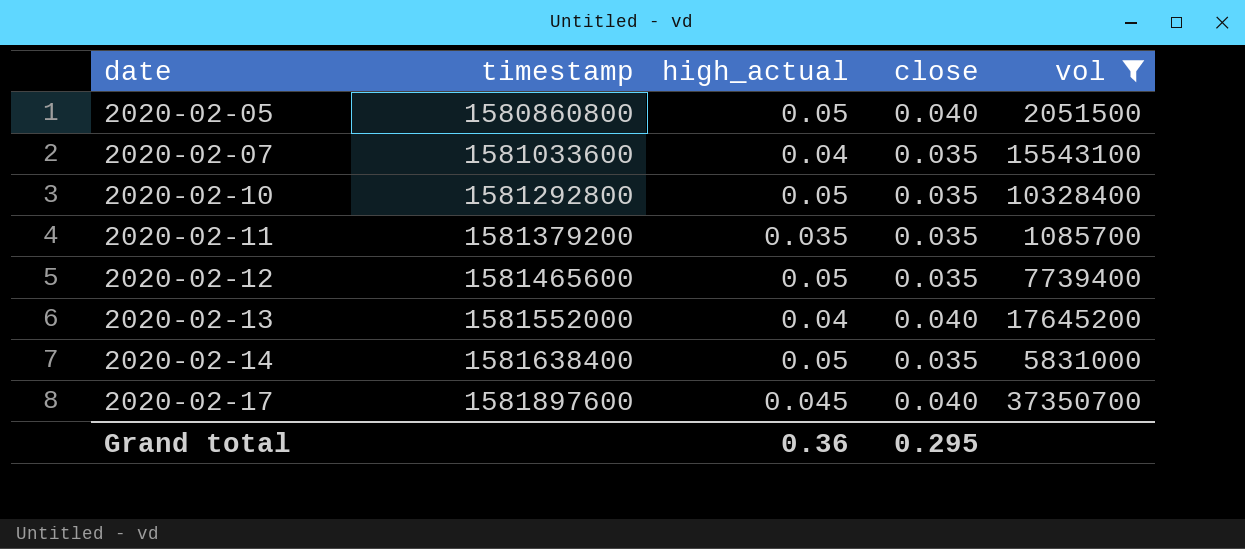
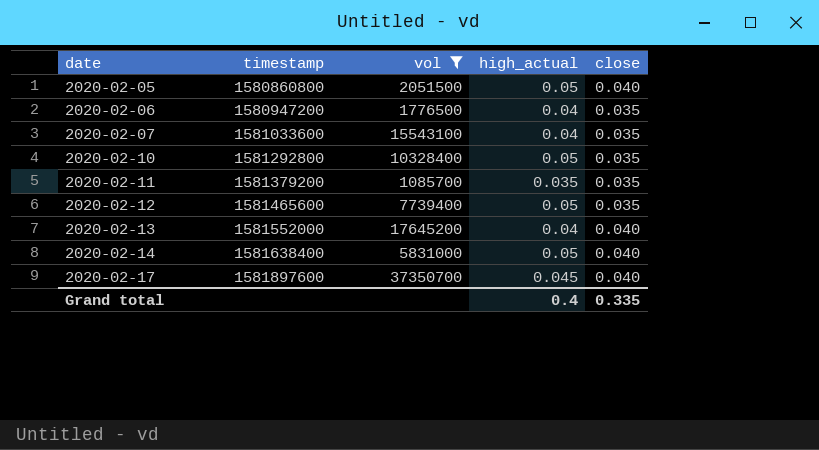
column vol | position: 5 -> 3
row 2020-02-06: none -> 1580947200 | 1776500 | 0.04 | 0.035
2020-02-14 | close: 0.035 -> 0.040
Grand total | high_actual: 0.36 -> 0.4
Grand total | close: 0.295 -> 0.335

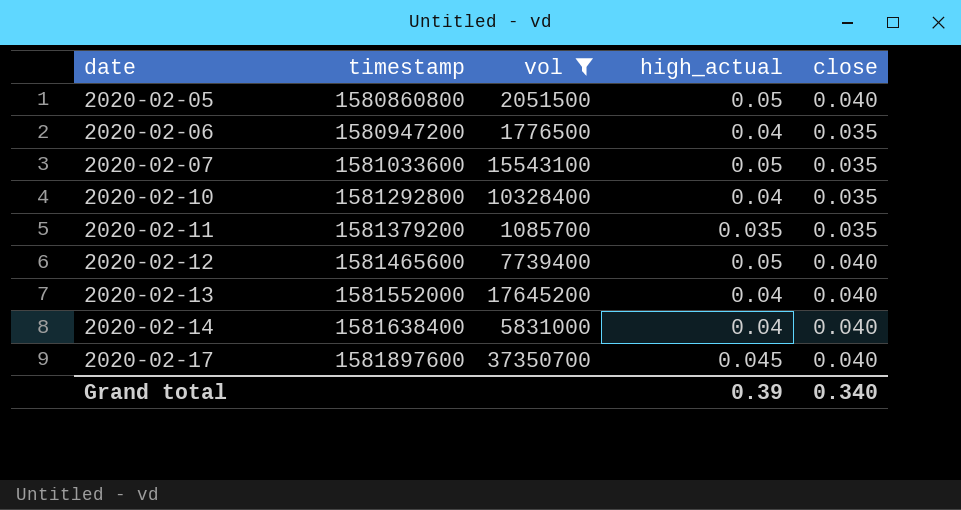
2020-02-07 | high_actual: 0.04 -> 0.05
2020-02-10 | high_actual: 0.05 -> 0.04
2020-02-12 | close: 0.035 -> 0.040
2020-02-14 | high_actual: 0.05 -> 0.04
Grand total | high_actual: 0.4 -> 0.39
Grand total | close: 0.335 -> 0.340

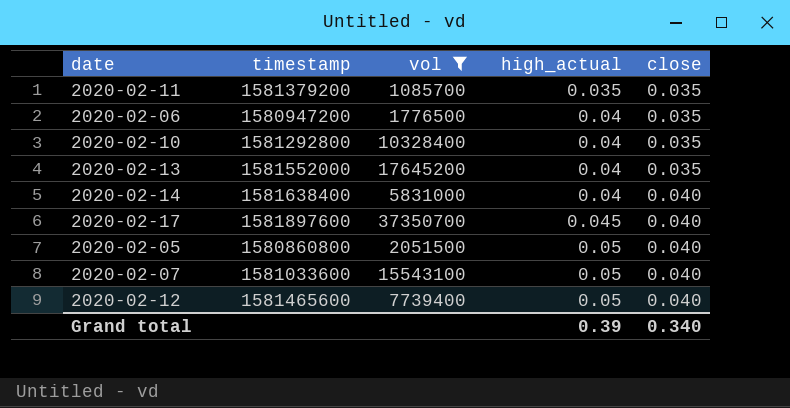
row order: date ascending -> high_actual ascending
2020-02-13 | close: 0.040 -> 0.035
2020-02-07 | close: 0.035 -> 0.040

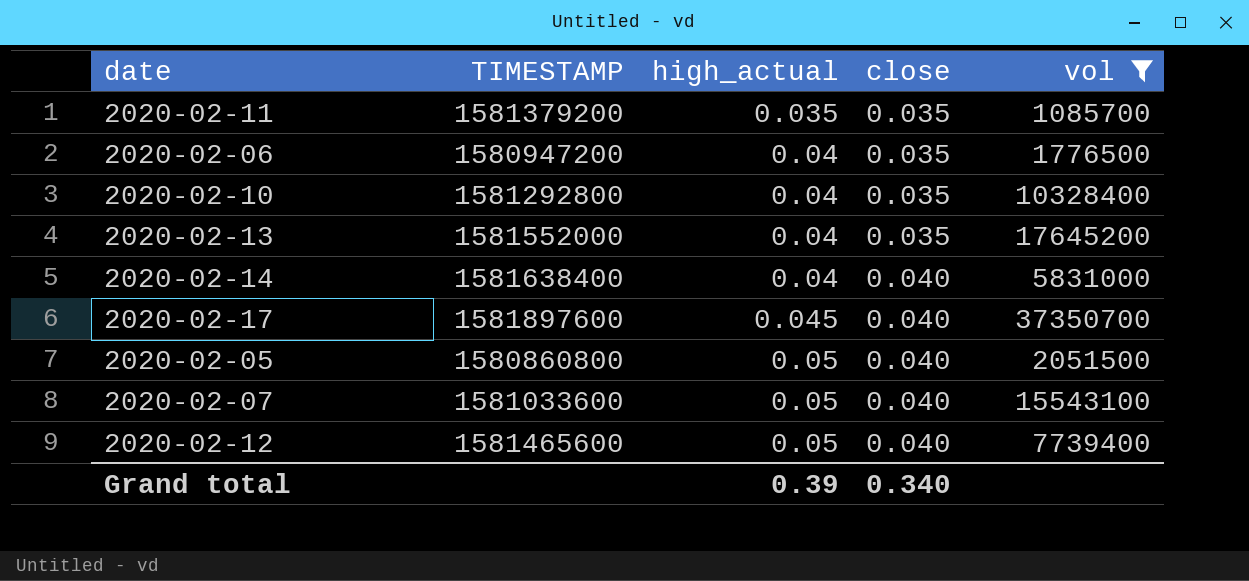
column name: timestamp -> TIMESTAMP
column vol | position: 3 -> 5

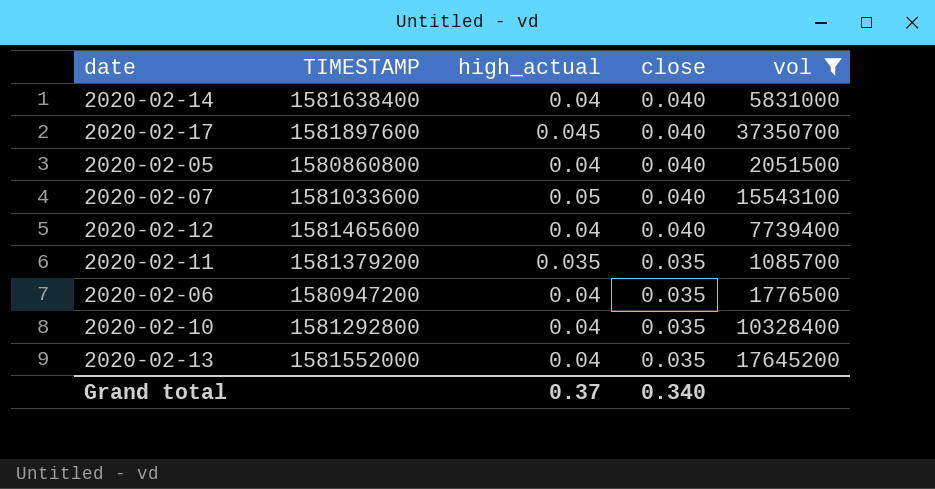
row order: high_actual ascending -> close descending
2020-02-05 | high_actual: 0.05 -> 0.04
2020-02-12 | high_actual: 0.05 -> 0.04
Grand total | high_actual: 0.39 -> 0.37

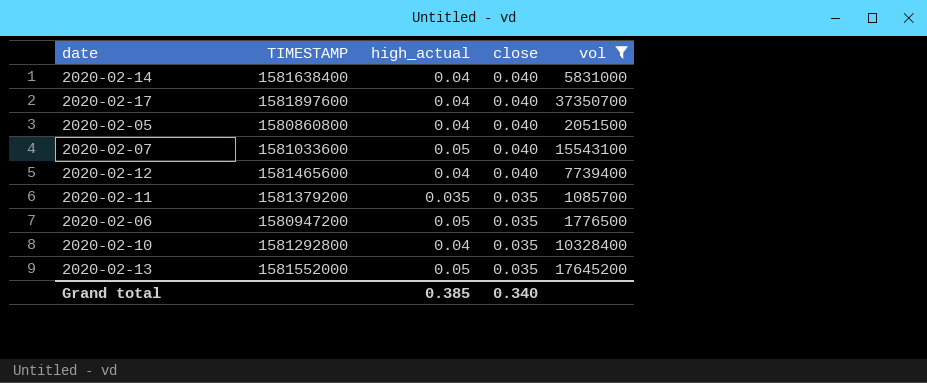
2020-02-17 | high_actual: 0.045 -> 0.04
2020-02-06 | high_actual: 0.04 -> 0.05
2020-02-13 | high_actual: 0.04 -> 0.05
Grand total | high_actual: 0.37 -> 0.385

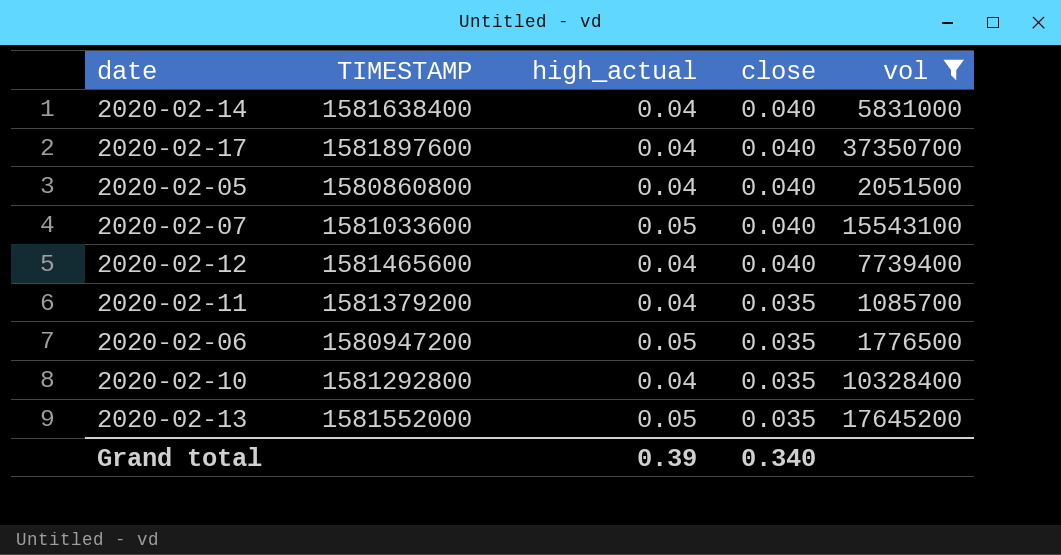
2020-02-11 | high_actual: 0.035 -> 0.04
Grand total | high_actual: 0.385 -> 0.39

